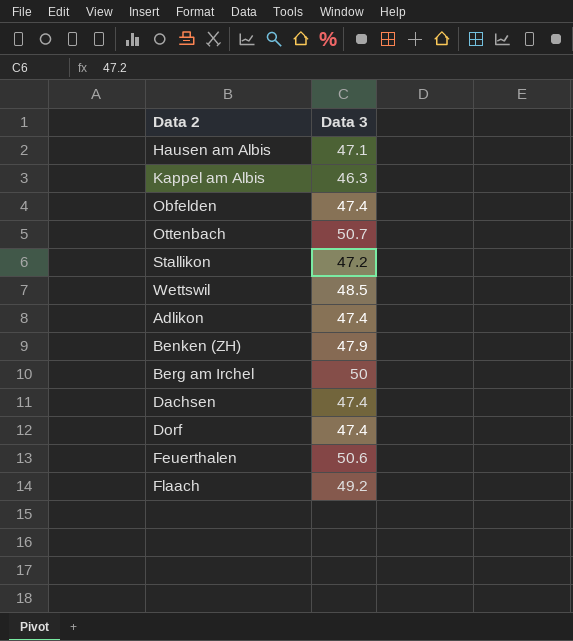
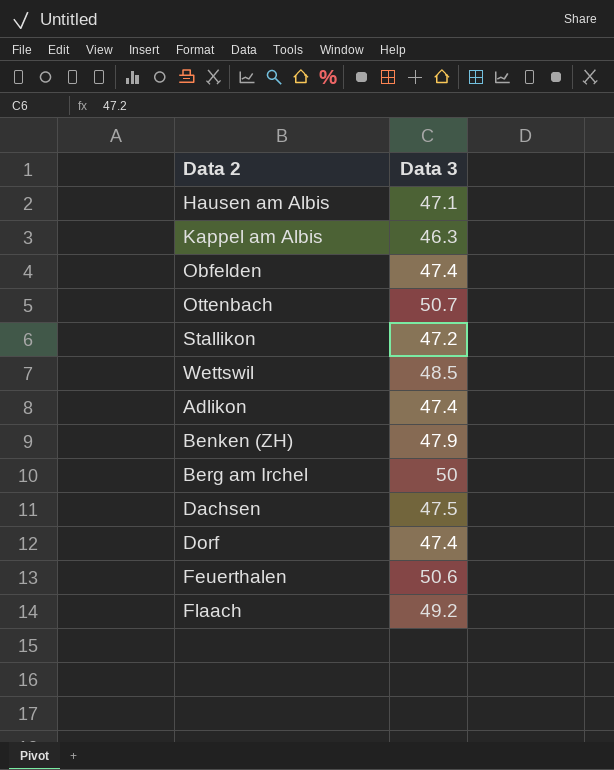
Dachsen | Data 3: 47.4 -> 47.5

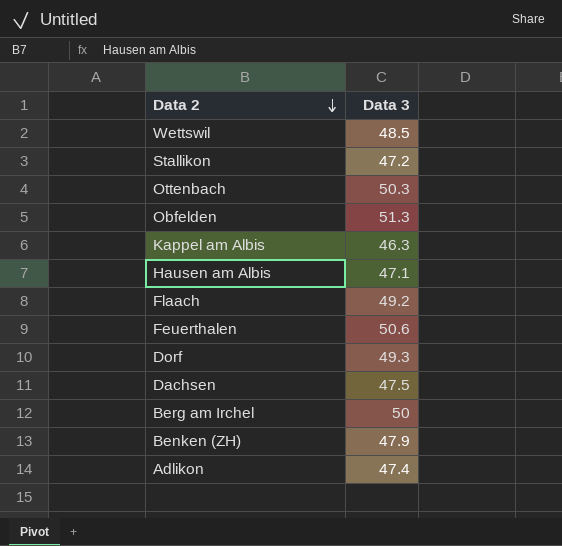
row order: none -> Data 2 descending
Ottenbach | Data 3: 50.7 -> 50.3
Obfelden | Data 3: 47.4 -> 51.3
Dorf | Data 3: 47.4 -> 49.3

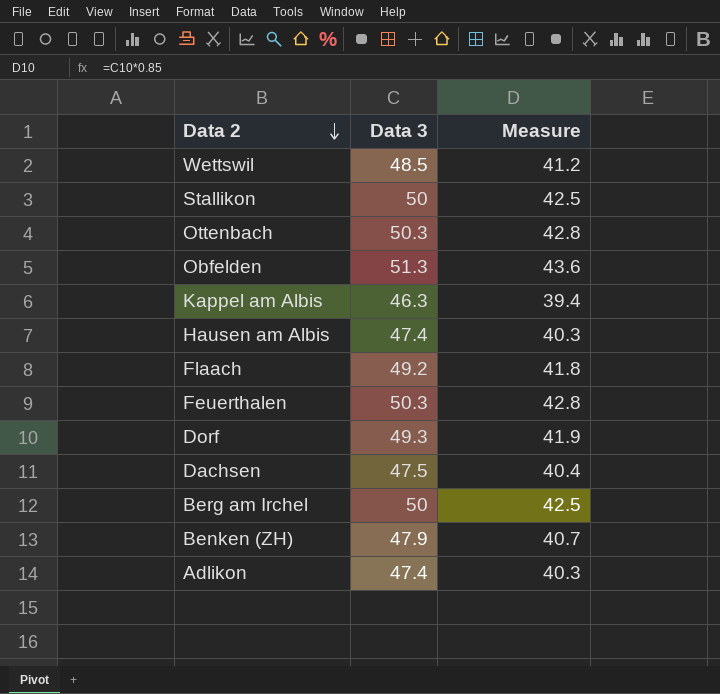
column Measure | formula: none -> [Data 3] * 0.85
Stallikon | Data 3: 47.2 -> 50
Hausen am Albis | Data 3: 47.1 -> 47.4
Feuerthalen | Data 3: 50.6 -> 50.3

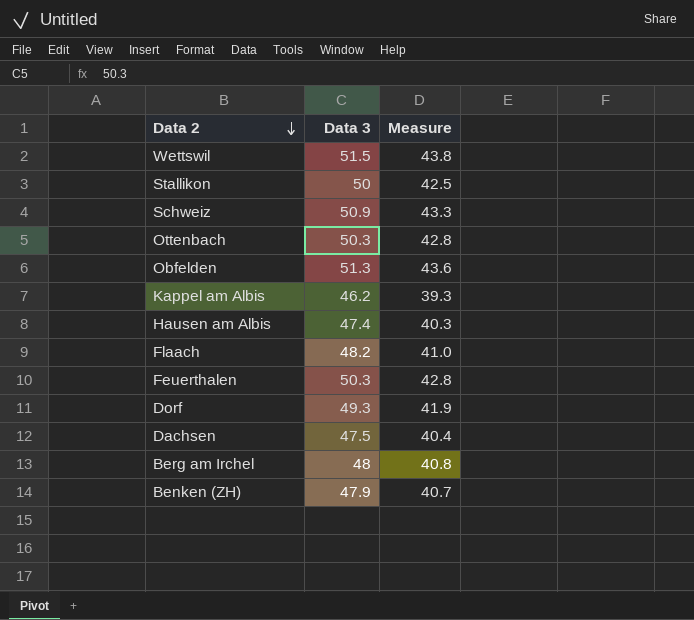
row Adlikon: 47.4 | 40.3 -> none
Wettswil | Data 3: 48.5 -> 51.5
Wettswil | Measure: 41.2 -> 43.8
row Schweiz: none -> 50.9 | 43.3
Kappel am Albis | Data 3: 46.3 -> 46.2
Kappel am Albis | Measure: 39.4 -> 39.3
Flaach | Data 3: 49.2 -> 48.2
Flaach | Measure: 41.8 -> 41.0
Berg am Irchel | Data 3: 50 -> 48
Berg am Irchel | Measure: 42.5 -> 40.8

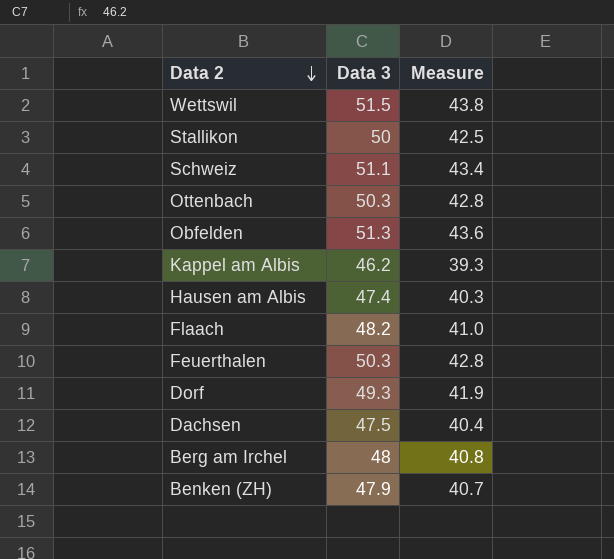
Schweiz | Data 3: 50.9 -> 51.1
Schweiz | Measure: 43.3 -> 43.4

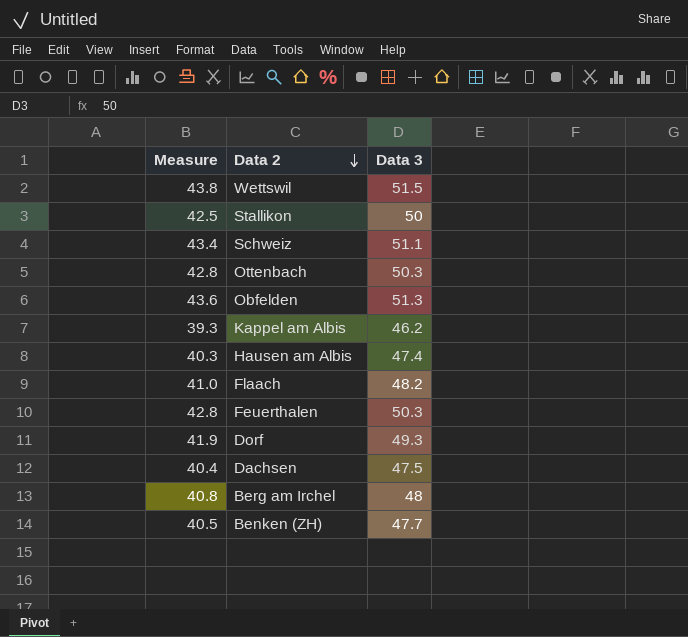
column Measure | position: 3 -> 1
Benken (ZH) | Measure: 40.7 -> 40.5
Benken (ZH) | Data 3: 47.9 -> 47.7

